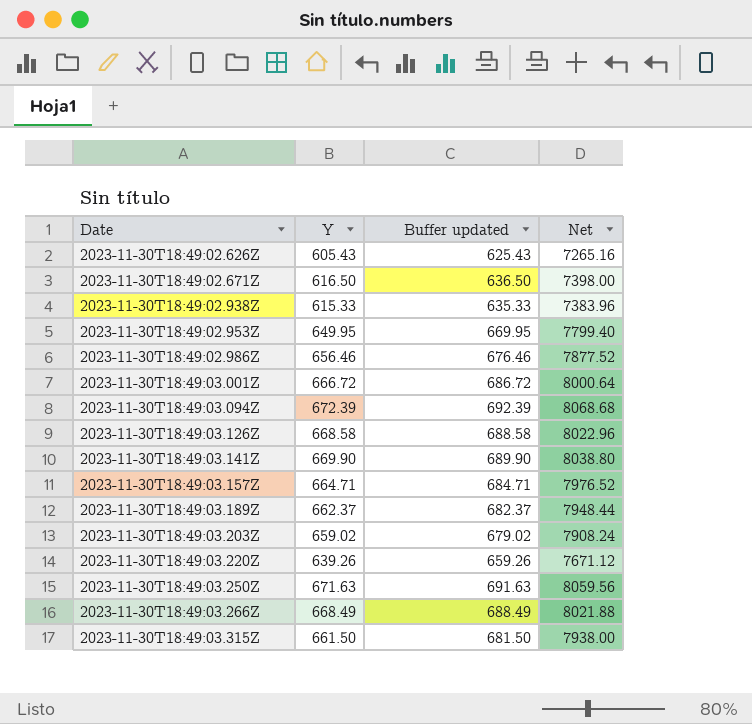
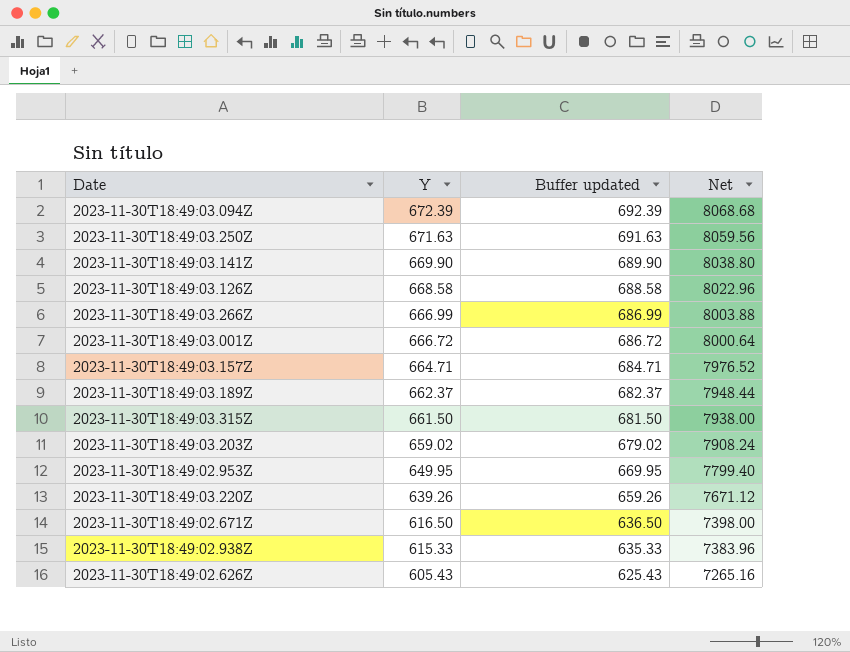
row order: Date ascending -> Y descending
row 2023-11-30T18:49:02.986Z: 656.46 | 676.46 | 7877.52 -> none
2023-11-30T18:49:03.266Z | Y: 668.49 -> 666.99
2023-11-30T18:49:03.266Z | Buffer updated: 688.49 -> 686.99
2023-11-30T18:49:03.266Z | Net: 8021.88 -> 8003.88

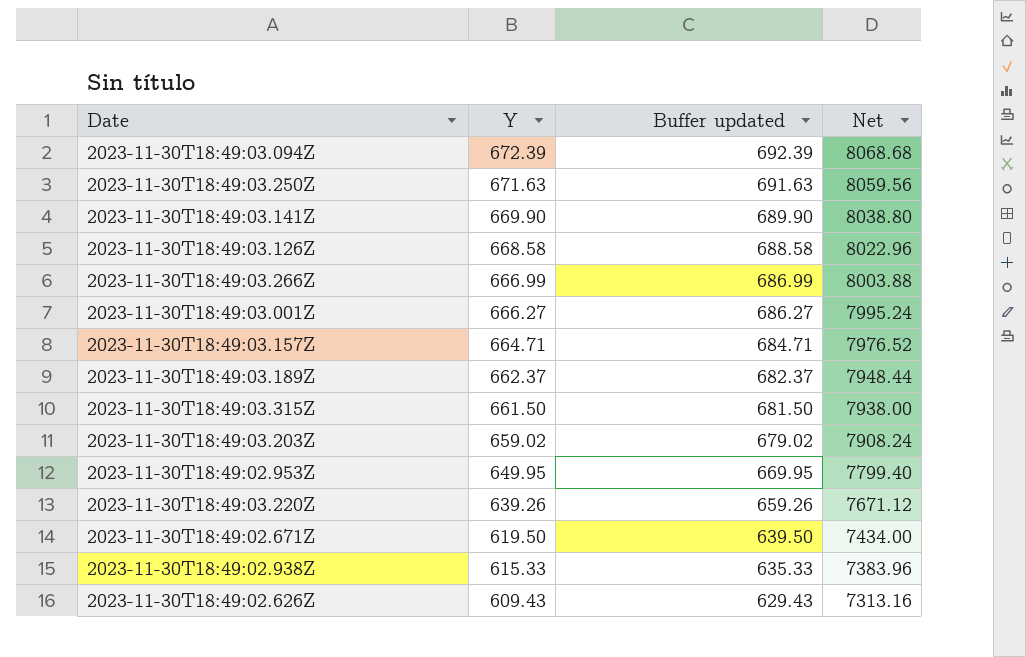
2023-11-30T18:49:03.001Z | Y: 666.72 -> 666.27
2023-11-30T18:49:03.001Z | Buffer updated: 686.72 -> 686.27
2023-11-30T18:49:03.001Z | Net: 8000.64 -> 7995.24
2023-11-30T18:49:02.671Z | Y: 616.50 -> 619.50
2023-11-30T18:49:02.671Z | Buffer updated: 636.50 -> 639.50
2023-11-30T18:49:02.671Z | Net: 7398.00 -> 7434.00
2023-11-30T18:49:02.626Z | Y: 605.43 -> 609.43
2023-11-30T18:49:02.626Z | Buffer updated: 625.43 -> 629.43
2023-11-30T18:49:02.626Z | Net: 7265.16 -> 7313.16

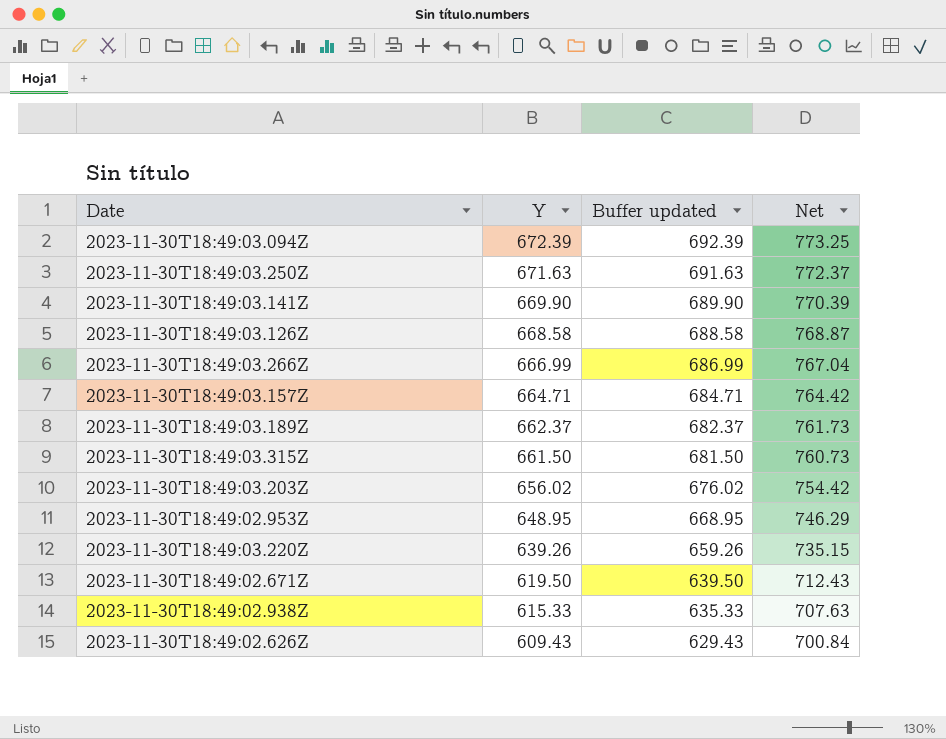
column Net | formula: [Y] * 12 -> [Y] * 1.15
row 2023-11-30T18:49:03.001Z: 666.27 | 686.27 | 7995.24 -> none
2023-11-30T18:49:03.203Z | Y: 659.02 -> 656.02
2023-11-30T18:49:03.203Z | Buffer updated: 679.02 -> 676.02
2023-11-30T18:49:02.953Z | Y: 649.95 -> 648.95
2023-11-30T18:49:02.953Z | Buffer updated: 669.95 -> 668.95

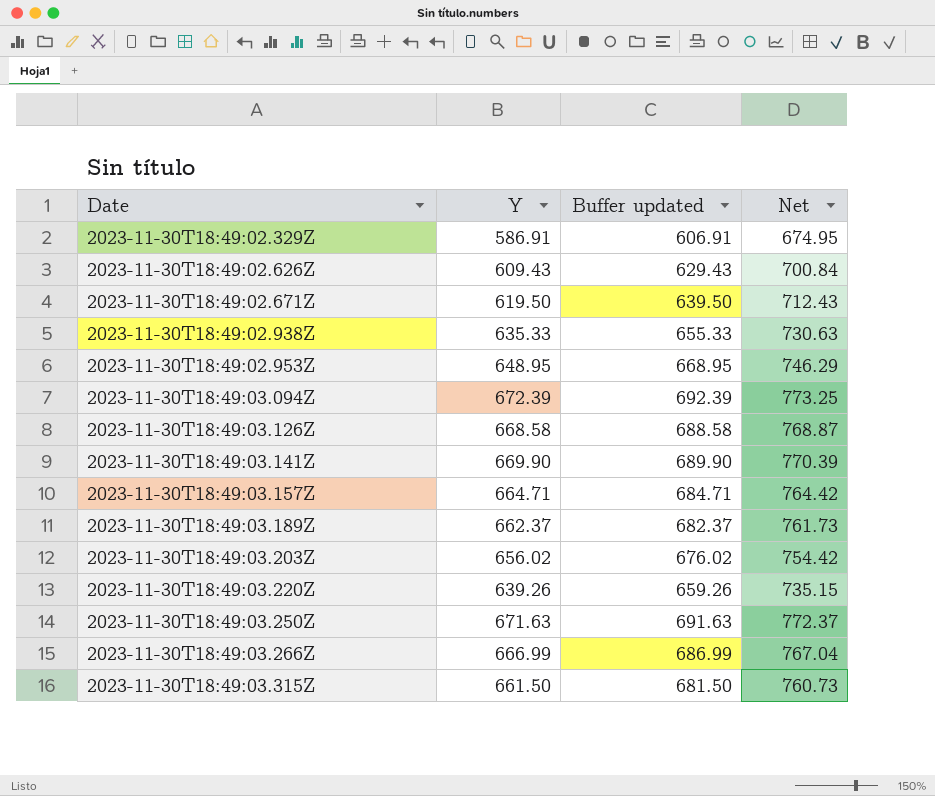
row order: Y descending -> Date ascending
row 2023-11-30T18:49:02.329Z: none -> 586.91 | 606.91 | 674.95
2023-11-30T18:49:02.938Z | Y: 615.33 -> 635.33
2023-11-30T18:49:02.938Z | Buffer updated: 635.33 -> 655.33
2023-11-30T18:49:02.938Z | Net: 707.63 -> 730.63

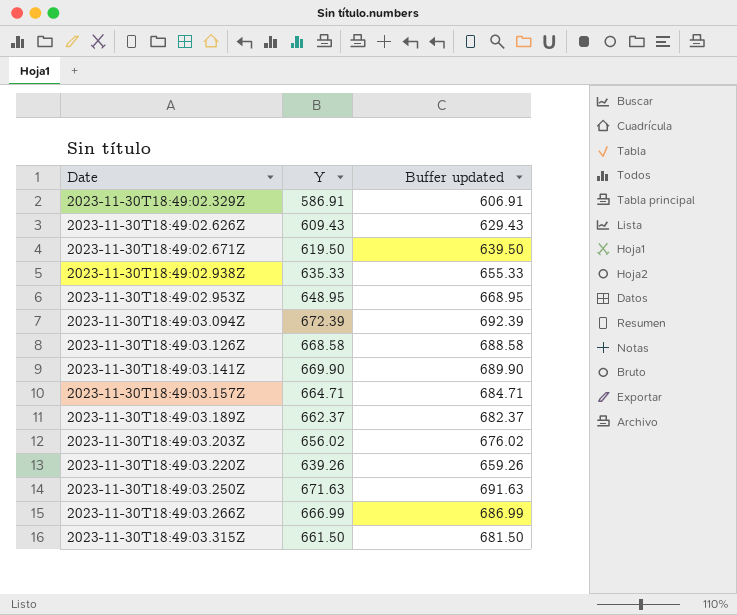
column Net | formula: [Y] * 1.15 -> none

